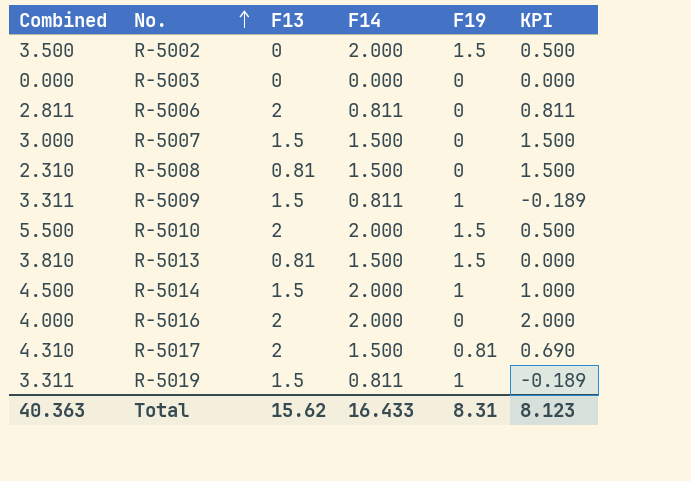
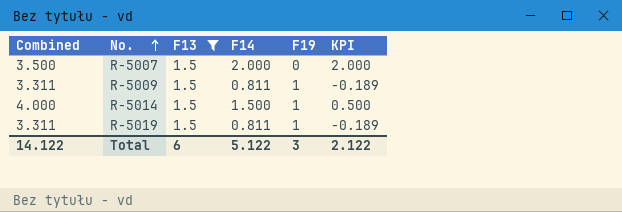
filter: none -> F13 = 1.5
R-5007 | Combined: 3.000 -> 3.500
R-5007 | F14: 1.500 -> 2.000
R-5007 | KPI: 1.500 -> 2.000
R-5014 | Combined: 4.500 -> 4.000
R-5014 | F14: 2.000 -> 1.500
R-5014 | KPI: 1.000 -> 0.500
Total | Combined: 40.363 -> 14.122
Total | F13: 15.62 -> 6
Total | F14: 16.433 -> 5.122
Total | F19: 8.31 -> 3
Total | KPI: 8.123 -> 2.122

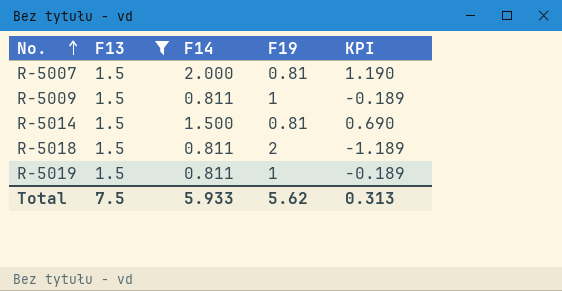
column Combined | formula: [F13] + [F14] + [F19] -> none
R-5007 | F19: 0 -> 0.81
R-5007 | KPI: 2.000 -> 1.190
R-5014 | F19: 1 -> 0.81
R-5014 | KPI: 0.500 -> 0.690
row R-5018: none -> 1.5 | 0.811 | 2 | -1.189
Total | F13: 6 -> 7.5
Total | F14: 5.122 -> 5.933
Total | F19: 3 -> 5.62
Total | KPI: 2.122 -> 0.313

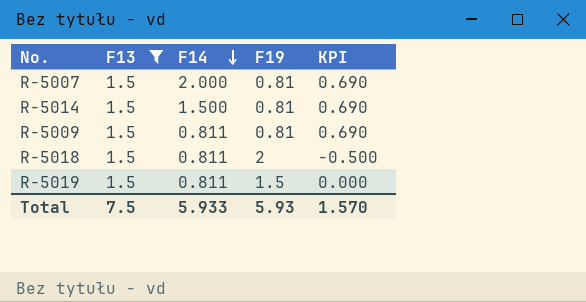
row order: No. ascending -> F14 descending
column KPI | formula: [F14] - [F19] -> [F13] - [F19]
R-5009 | F19: 1 -> 0.81
R-5019 | F19: 1 -> 1.5
Total | F19: 5.62 -> 5.93
Total | KPI: 0.313 -> 1.570

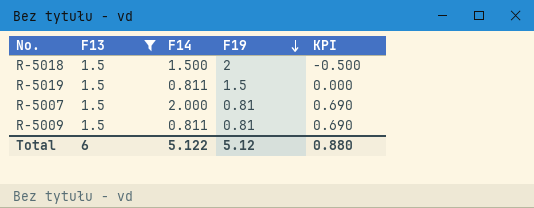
row order: F14 descending -> F19 descending
row R-5014: 1.5 | 1.500 | 0.81 | 0.690 -> none
R-5018 | F14: 0.811 -> 1.500
Total | F13: 7.5 -> 6
Total | F14: 5.933 -> 5.122
Total | F19: 5.93 -> 5.12
Total | KPI: 1.570 -> 0.880

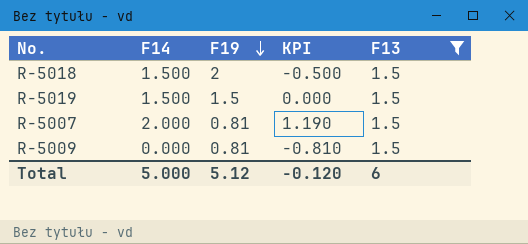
column KPI | formula: [F13] - [F19] -> [F14] - [F19]
column F13 | position: 2 -> 5
R-5019 | F14: 0.811 -> 1.500
R-5009 | F14: 0.811 -> 0.000
Total | F14: 5.122 -> 5.000
Total | KPI: 0.880 -> -0.120

